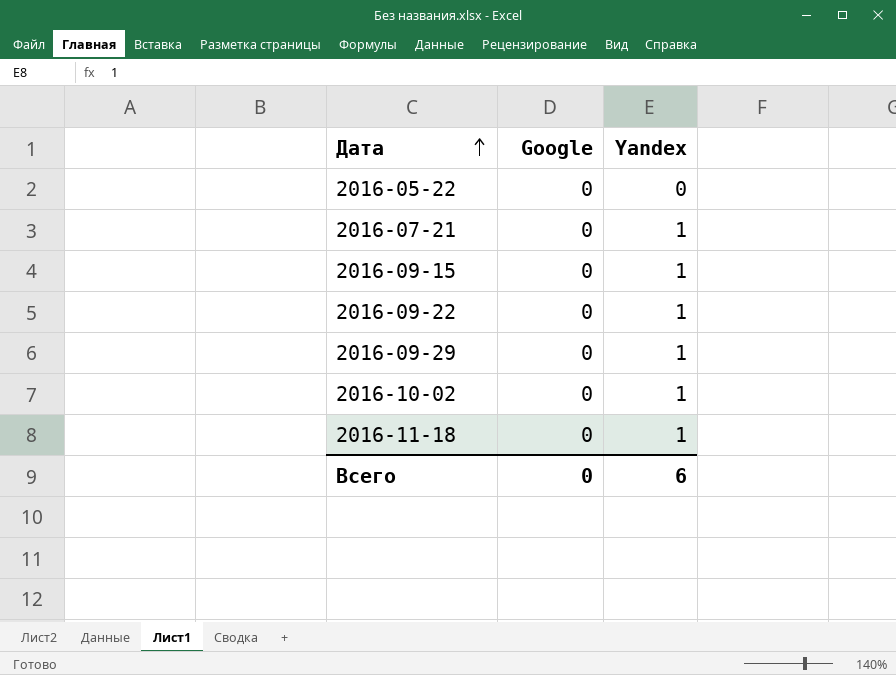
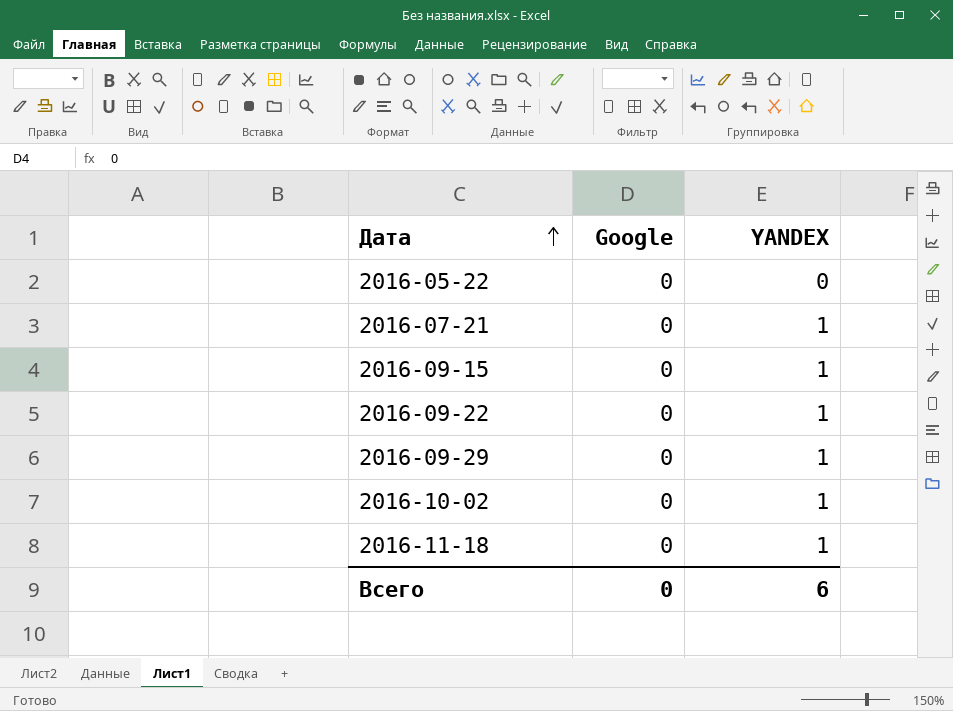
column name: Yandex -> YANDEX

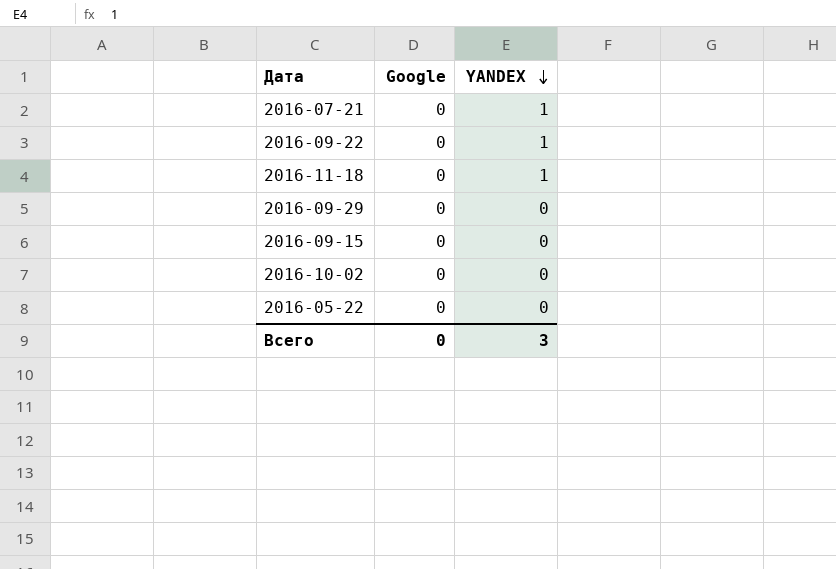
row order: Дата ascending -> YANDEX descending
2016-09-29 | YANDEX: 1 -> 0
2016-09-15 | YANDEX: 1 -> 0
2016-10-02 | YANDEX: 1 -> 0
Всего | YANDEX: 6 -> 3

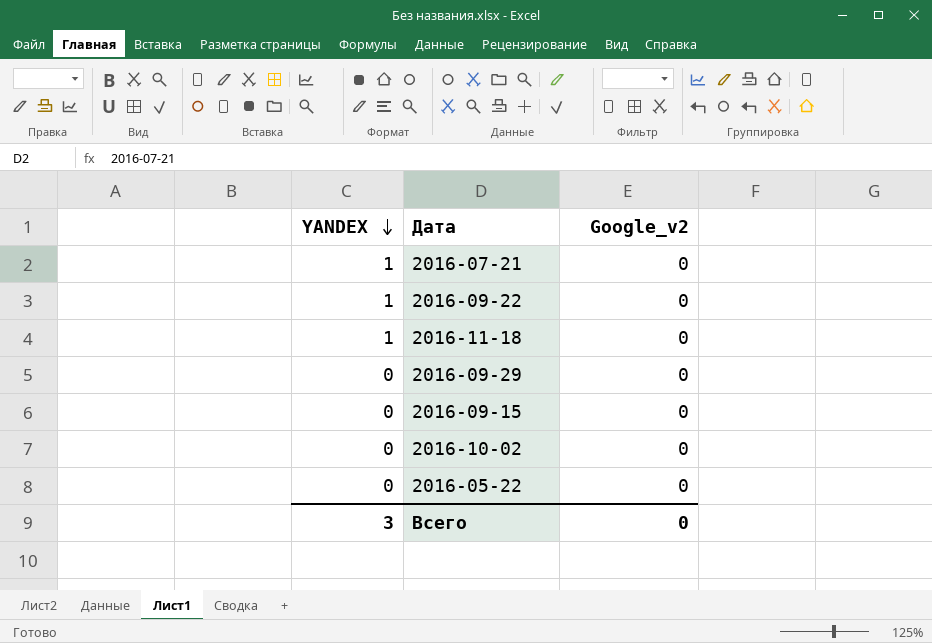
column YANDEX | position: 3 -> 1
column name: Google -> Google_v2

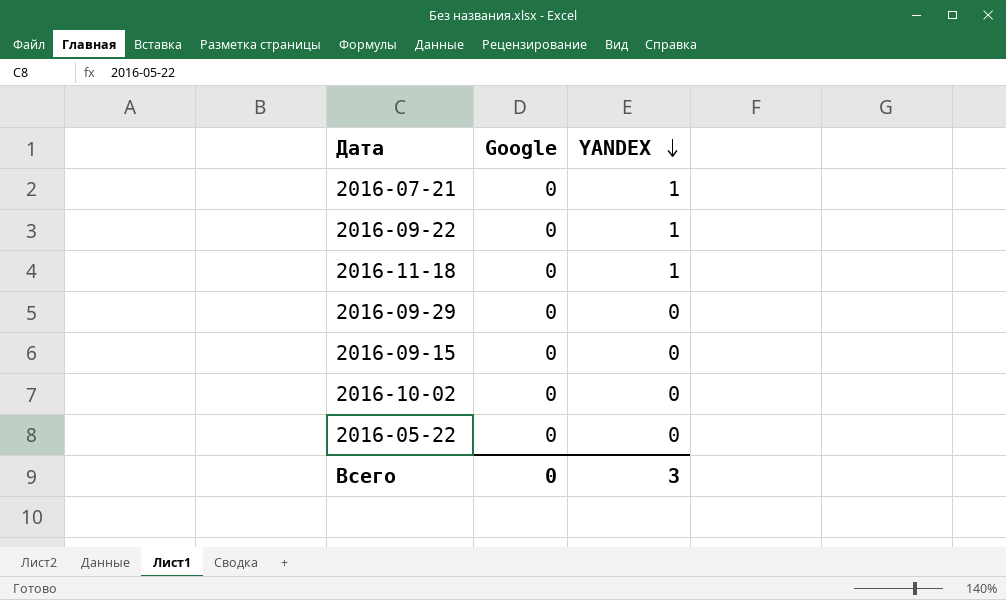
column name: Google_v2 -> Google
column YANDEX | position: 1 -> 3

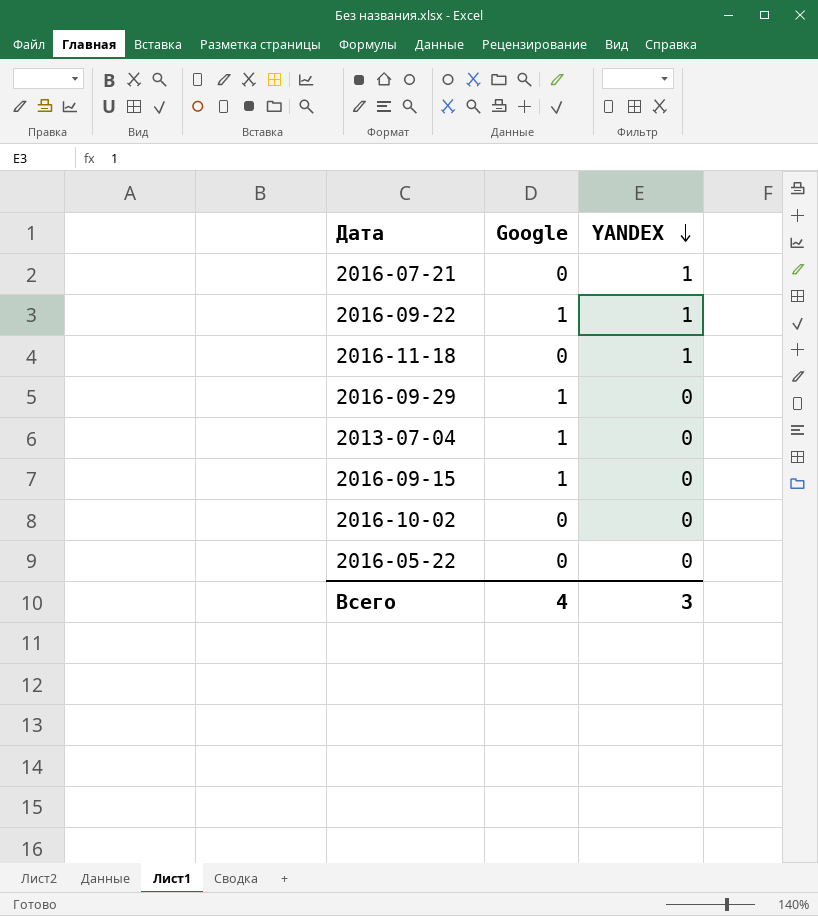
2016-09-22 | Google: 0 -> 1
2016-09-29 | Google: 0 -> 1
row 2013-07-04: none -> 1 | 0
2016-09-15 | Google: 0 -> 1
Всего | Google: 0 -> 4

